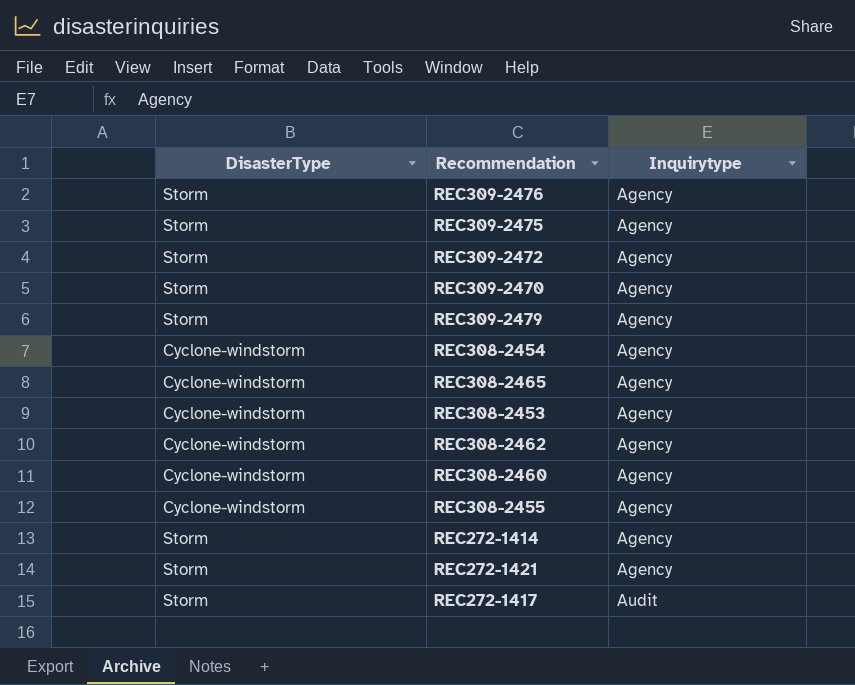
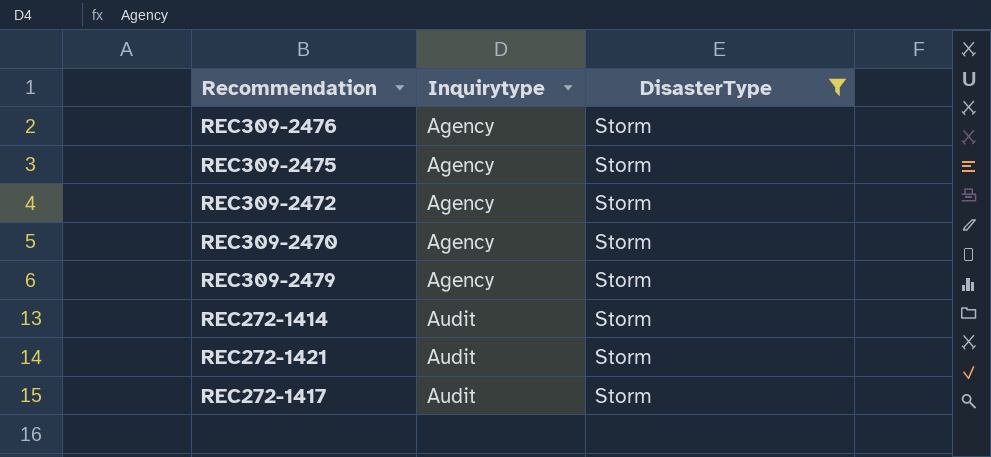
filter: none -> DisasterType = Storm
column DisasterType | position: 1 -> 3
REC272-1414 | Inquirytype: Agency -> Audit
REC272-1421 | Inquirytype: Agency -> Audit

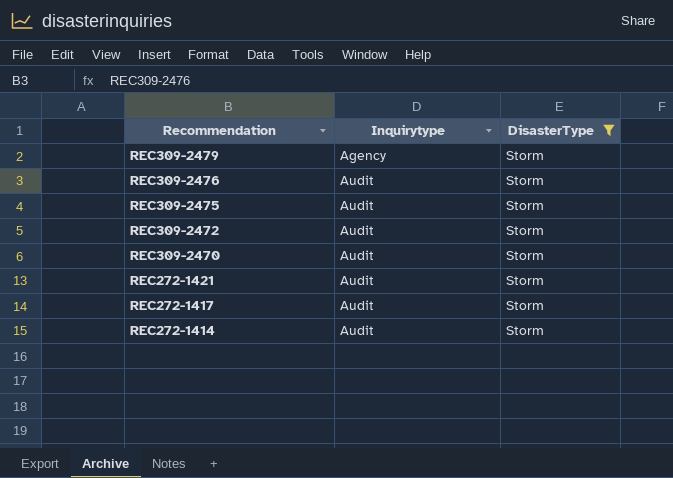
row order: Inquirytype ascending -> Recommendation descending
REC309-2476 | Inquirytype: Agency -> Audit
REC309-2475 | Inquirytype: Agency -> Audit
REC309-2472 | Inquirytype: Agency -> Audit
REC309-2470 | Inquirytype: Agency -> Audit

